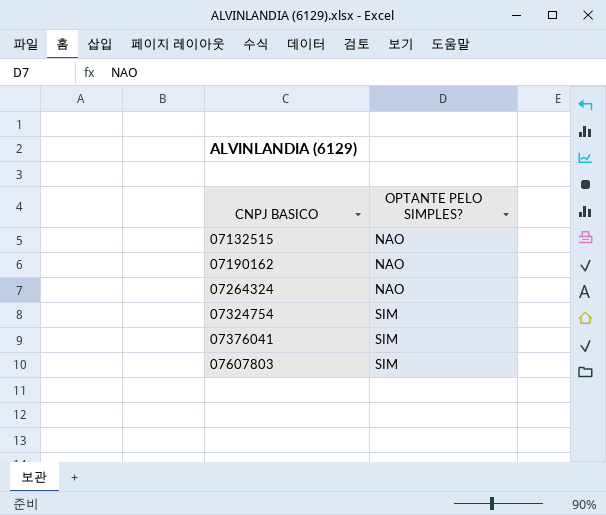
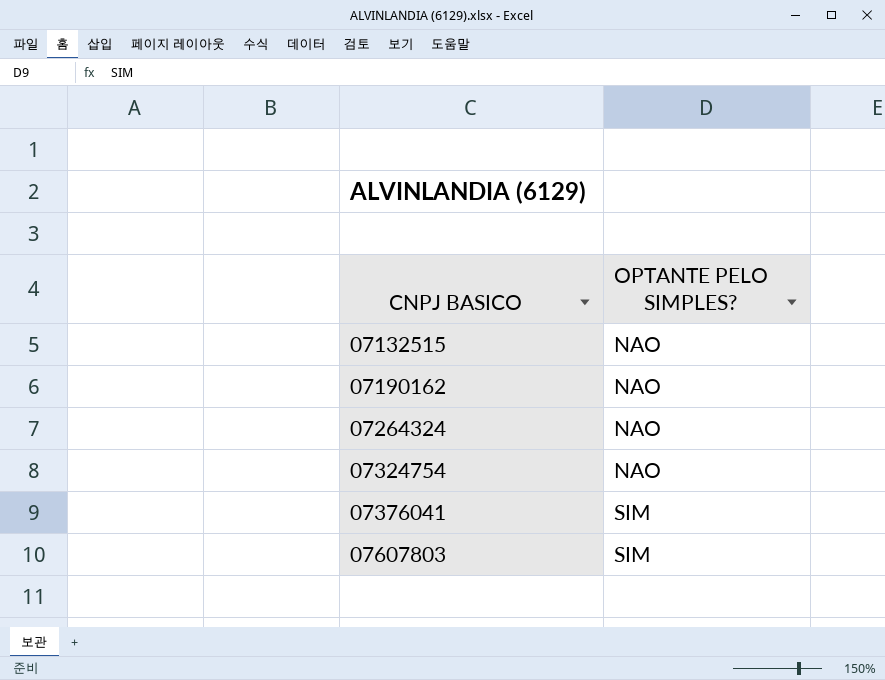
07324754 | OPTANTE PELO SIMPLES?: SIM -> NAO

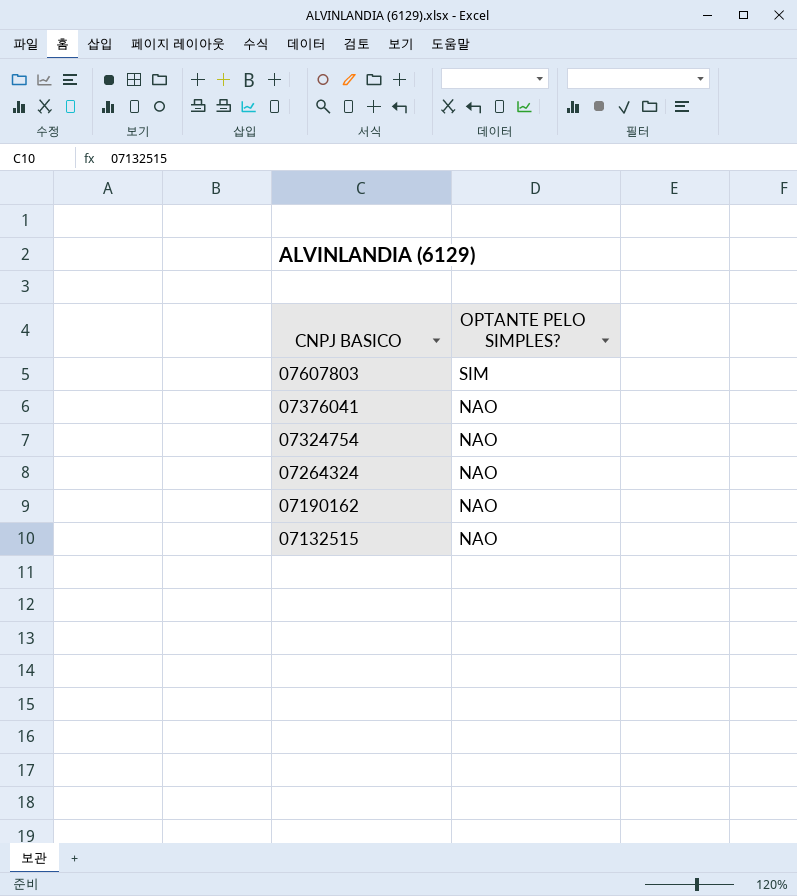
row order: CNPJ BASICO ascending -> CNPJ BASICO descending
07376041 | OPTANTE PELO SIMPLES?: SIM -> NAO

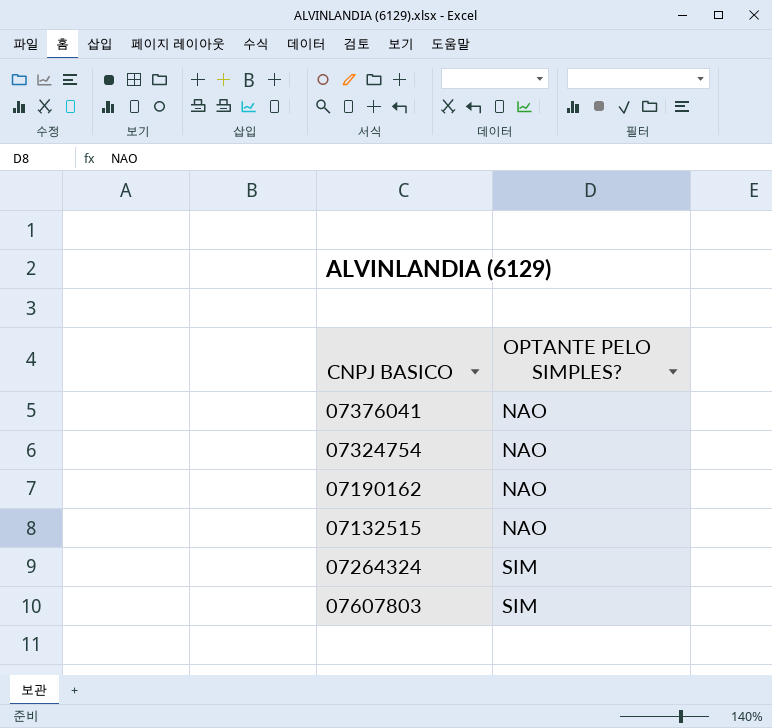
row order: CNPJ BASICO descending -> OPTANTE PELO SIMPLES? ascending
07264324 | OPTANTE PELO SIMPLES?: NAO -> SIM

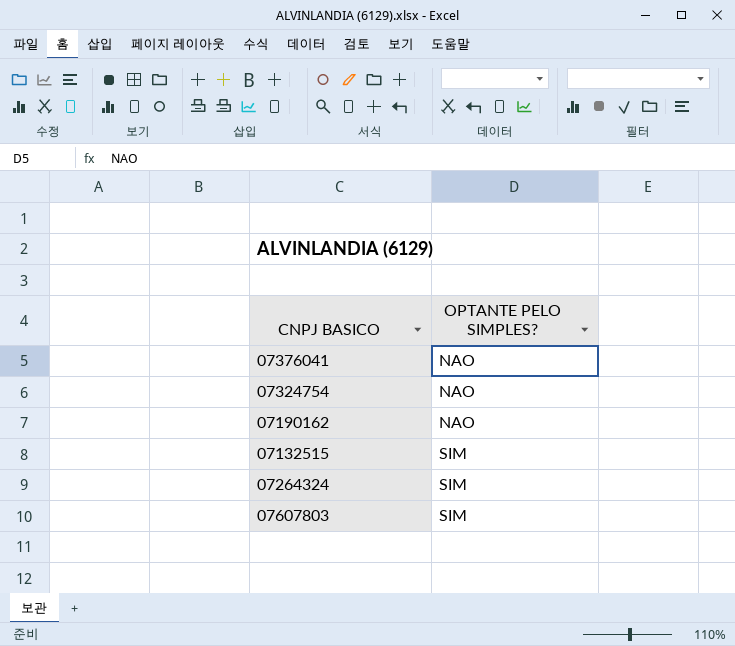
07132515 | OPTANTE PELO SIMPLES?: NAO -> SIM

